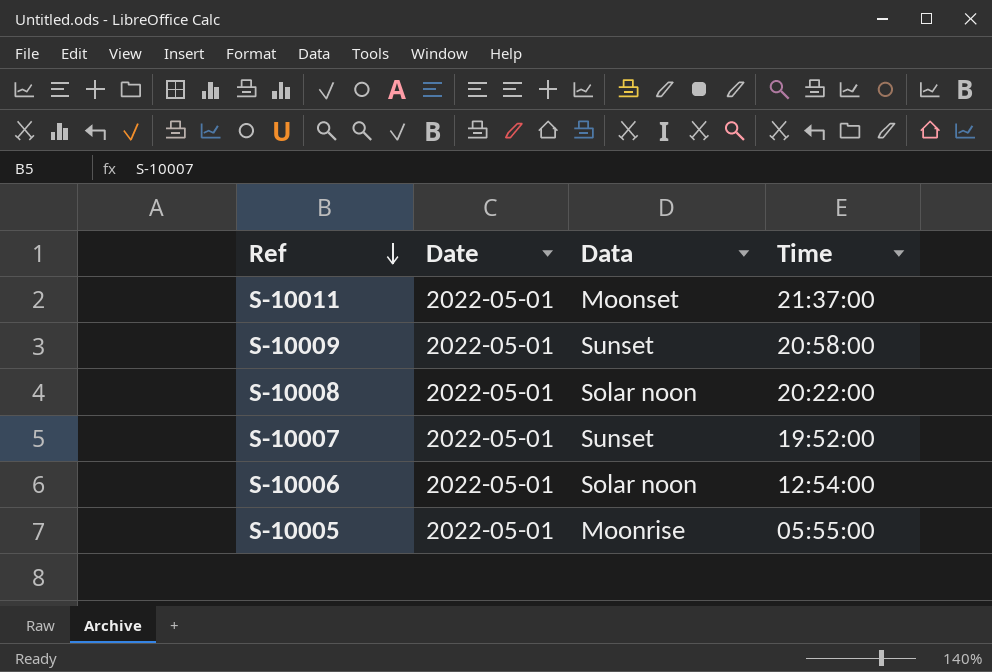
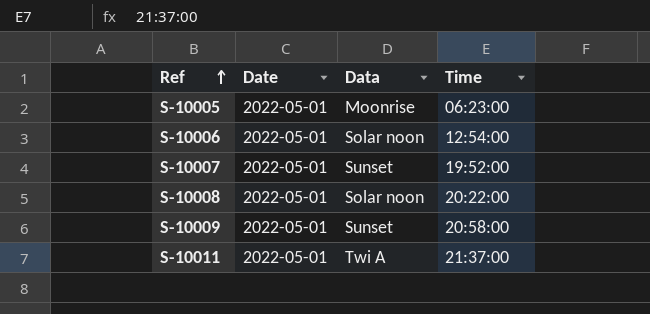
row order: Ref descending -> Ref ascending
S-10005 | Time: 05:55:00 -> 06:23:00
S-10011 | Data: Moonset -> Twi A

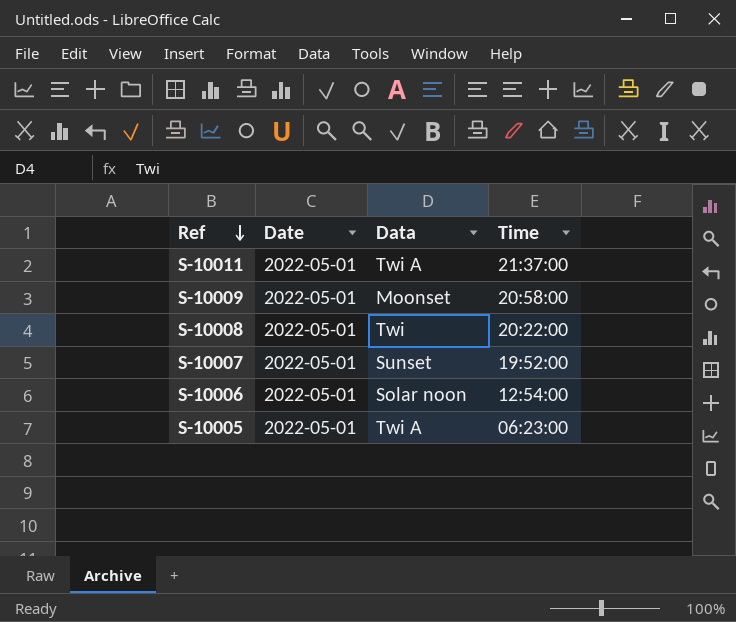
row order: Ref ascending -> Ref descending
S-10009 | Data: Sunset -> Moonset
S-10008 | Data: Solar noon -> Twi
S-10005 | Data: Moonrise -> Twi A

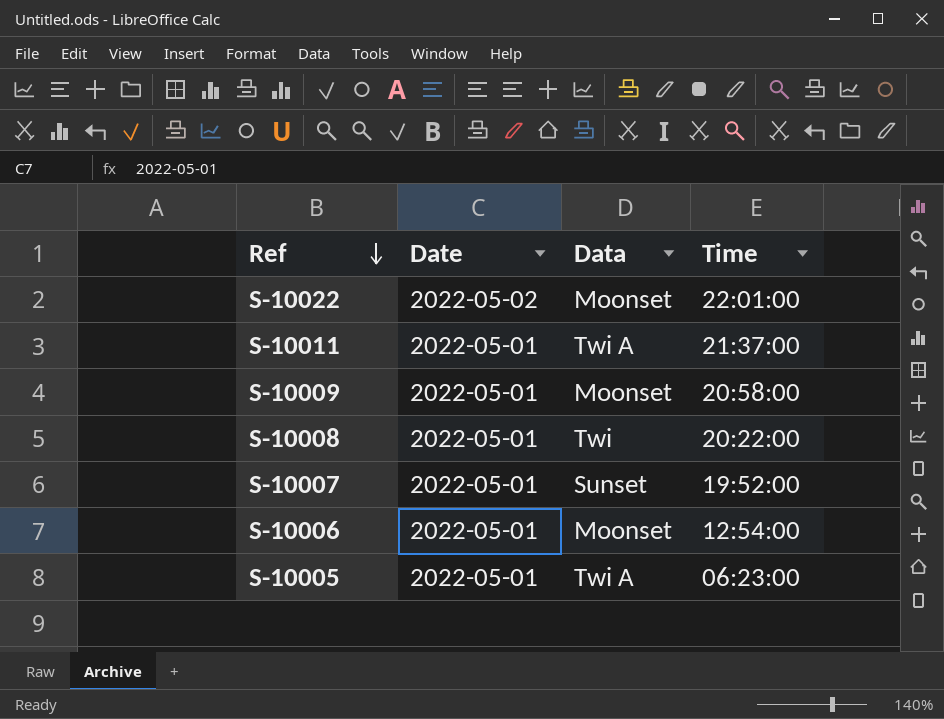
row S-10022: none -> 2022-05-02 | Moonset | 22:01:00
S-10006 | Data: Solar noon -> Moonset

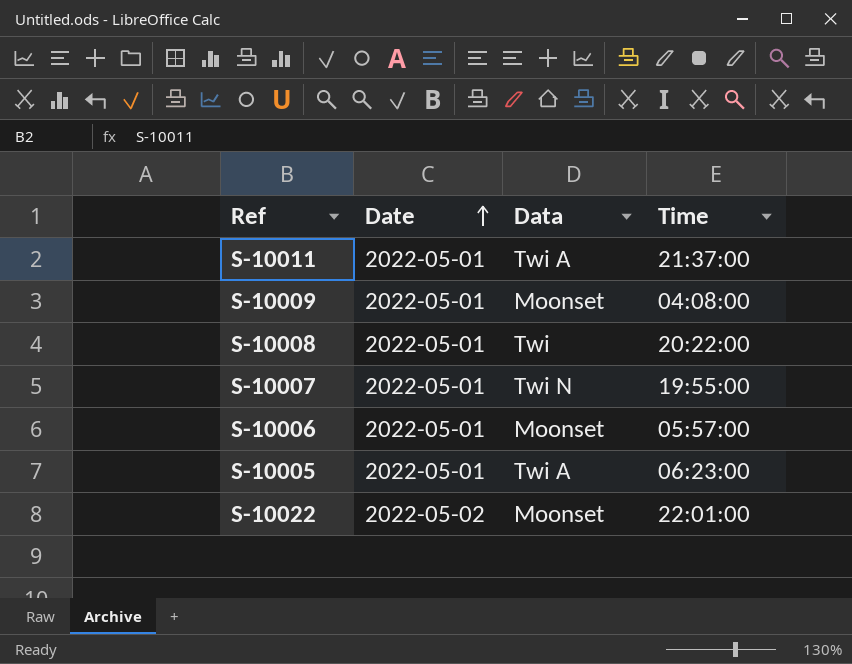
row order: Ref descending -> Date ascending
S-10009 | Time: 20:58:00 -> 04:08:00
S-10007 | Data: Sunset -> Twi N
S-10007 | Time: 19:52:00 -> 19:55:00
S-10006 | Time: 12:54:00 -> 05:57:00

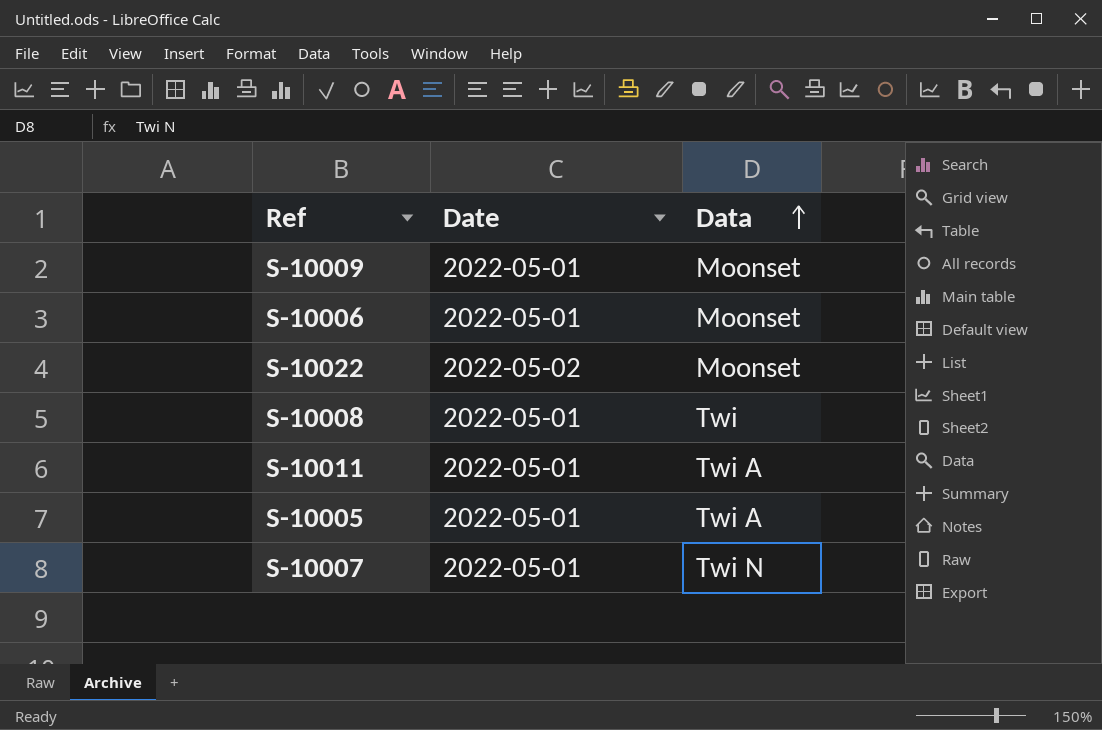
row order: Date ascending -> Data ascending
column Time | position: 4 -> none

